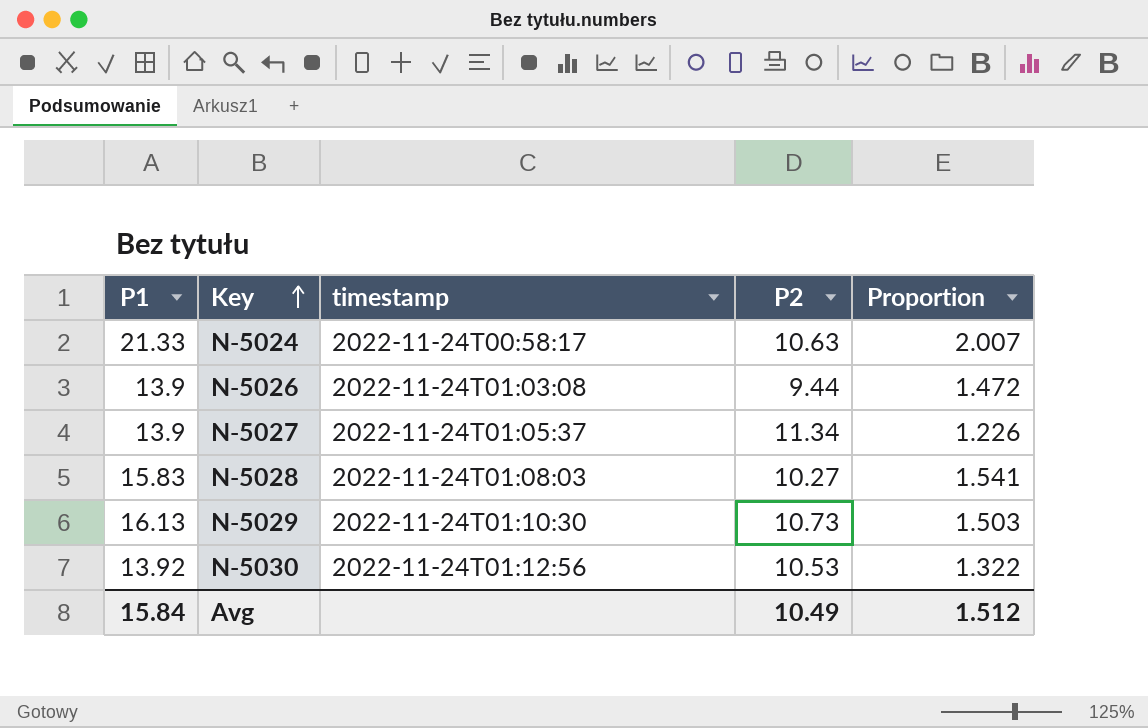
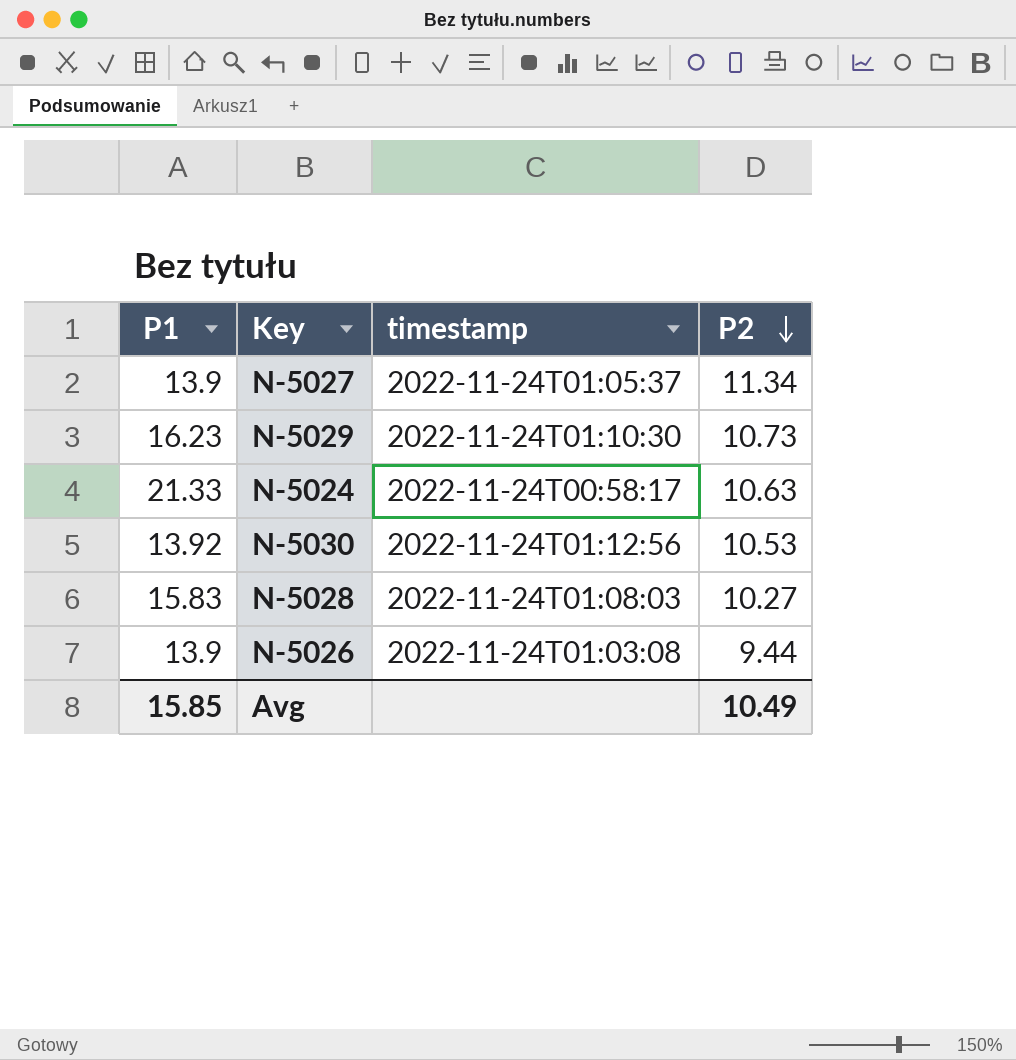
row order: Key ascending -> P2 descending
column Proportion | formula: [P1] / [P2] -> none
N-5029 | P1: 16.13 -> 16.23
Avg | P1: 15.84 -> 15.85

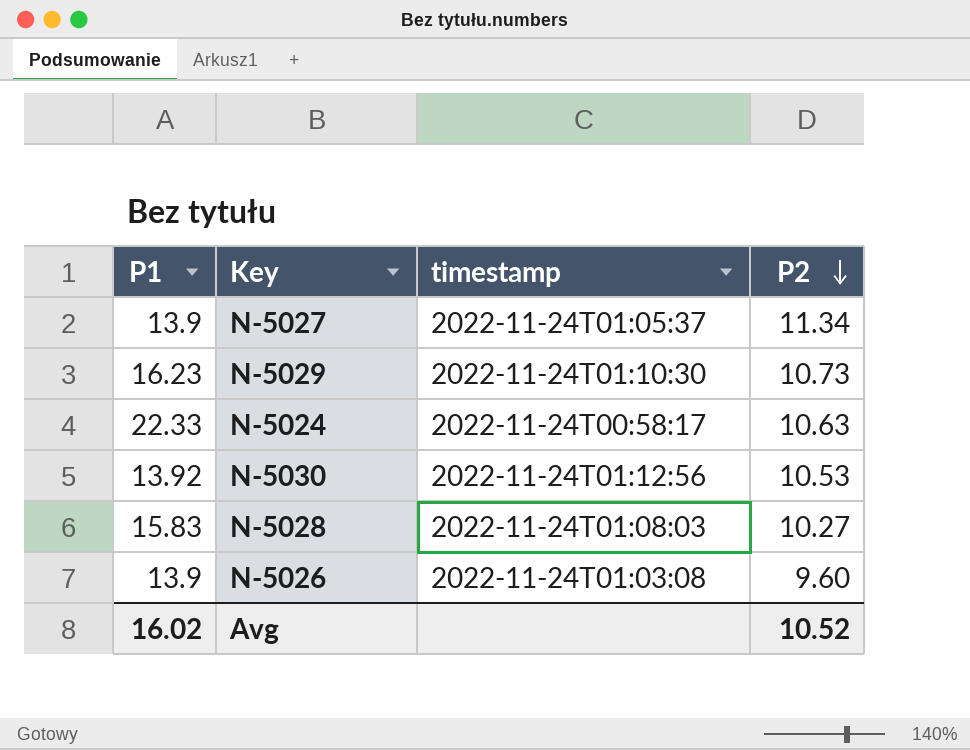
N-5024 | P1: 21.33 -> 22.33
N-5026 | P2: 9.44 -> 9.60
Avg | P1: 15.85 -> 16.02
Avg | P2: 10.49 -> 10.52

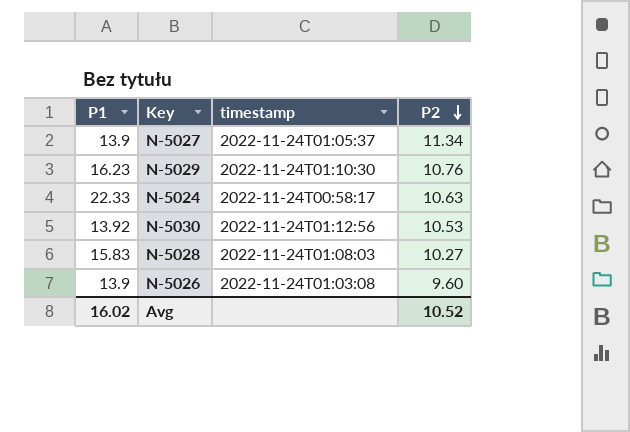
N-5029 | P2: 10.73 -> 10.76

